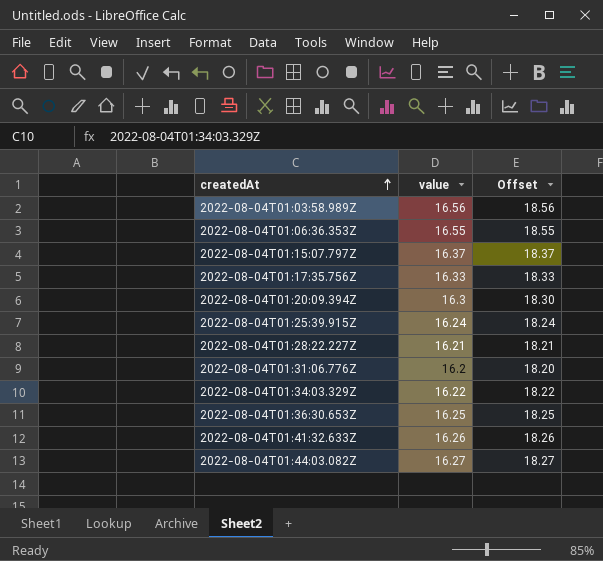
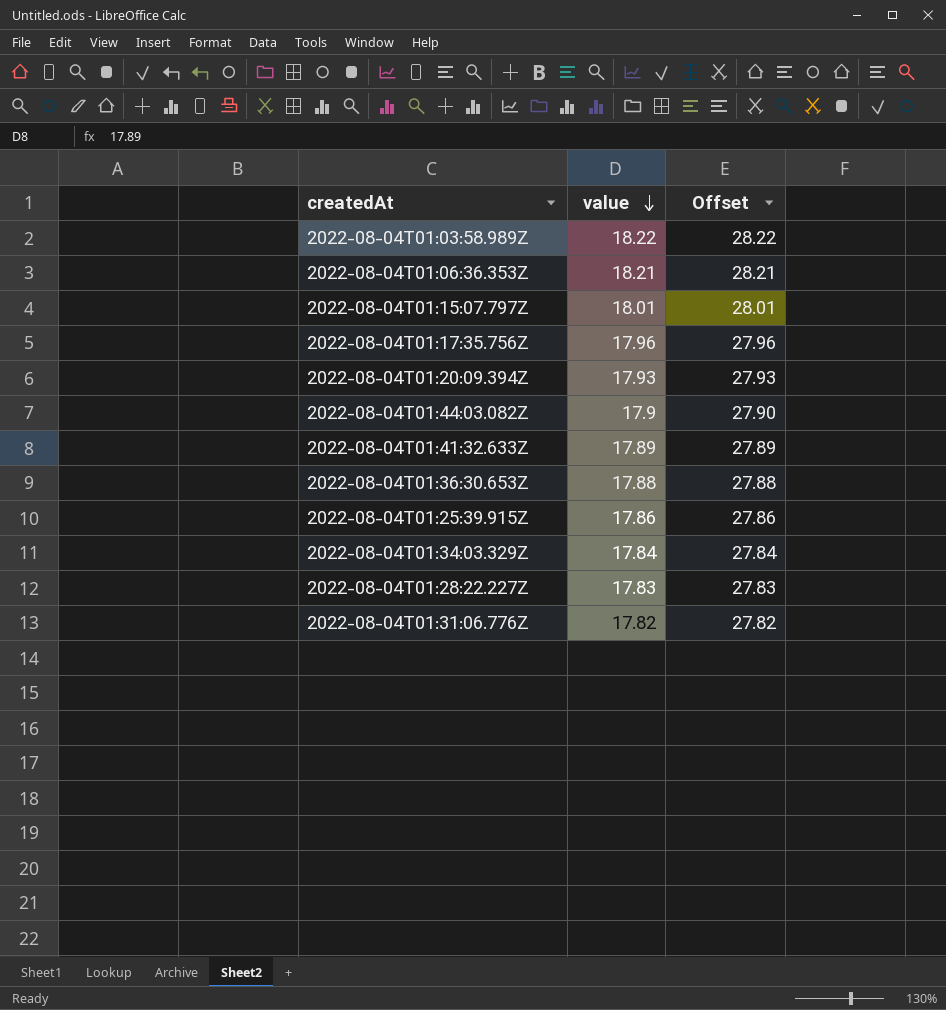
row order: createdAt ascending -> value descending
column Offset | formula: [value] + 2 -> [value] + 10
2022-08-04T01:03:58.989Z | value: 16.56 -> 18.22
2022-08-04T01:06:36.353Z | value: 16.55 -> 18.21
2022-08-04T01:15:07.797Z | value: 16.37 -> 18.01
2022-08-04T01:17:35.756Z | value: 16.33 -> 17.96
2022-08-04T01:20:09.394Z | value: 16.3 -> 17.93
2022-08-04T01:44:03.082Z | value: 16.27 -> 17.9
2022-08-04T01:41:32.633Z | value: 16.26 -> 17.89
2022-08-04T01:36:30.653Z | value: 16.25 -> 17.88
2022-08-04T01:25:39.915Z | value: 16.24 -> 17.86
2022-08-04T01:34:03.329Z | value: 16.22 -> 17.84
2022-08-04T01:28:22.227Z | value: 16.21 -> 17.83
2022-08-04T01:31:06.776Z | value: 16.2 -> 17.82

